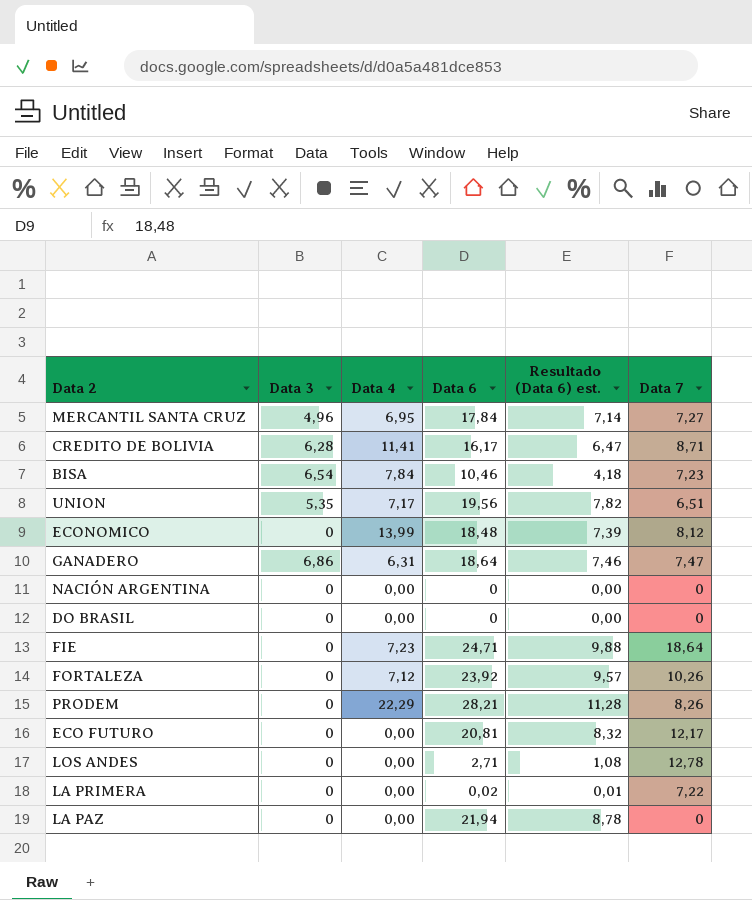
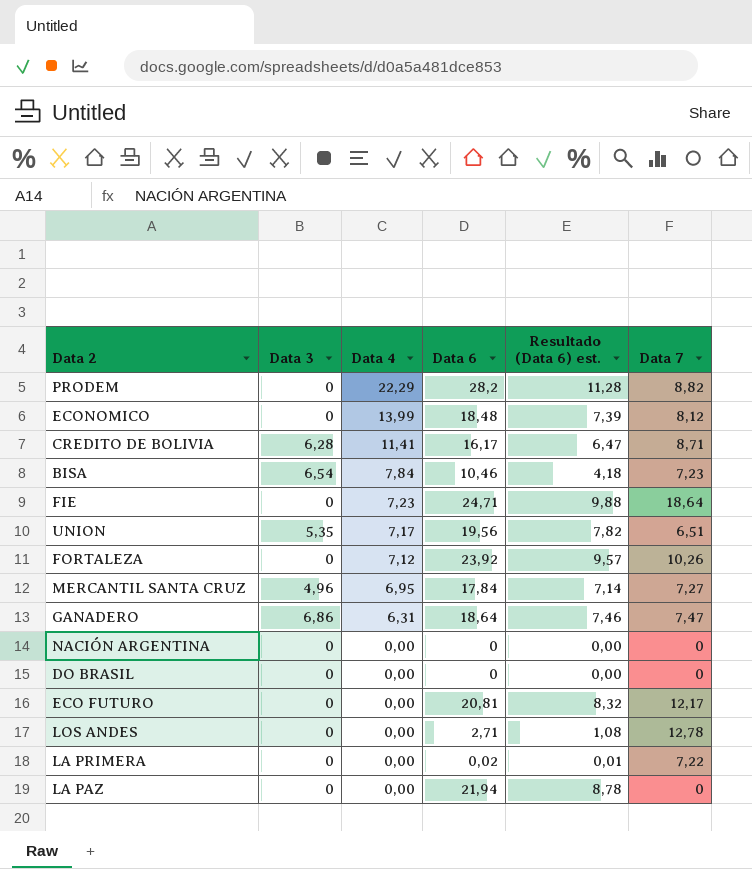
row order: none -> Data 4 descending
PRODEM | Data 6: 28,21 -> 28,2
PRODEM | Data 7: 8,26 -> 8,82

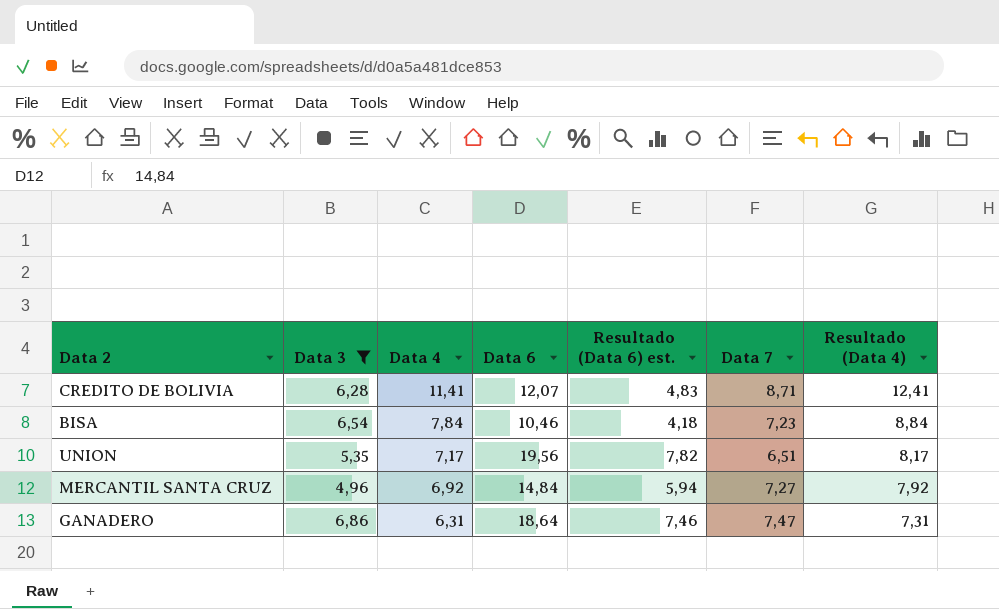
filter: none -> Data 3 != 0
column Resultado (Data 4) | formula: none -> [Data 4] + 1
CREDITO DE BOLIVIA | Data 6: 16,17 -> 12,07
CREDITO DE BOLIVIA | Resultado (Data 6) est.: 6,47 -> 4,83
MERCANTIL SANTA CRUZ | Data 4: 6,95 -> 6,92
MERCANTIL SANTA CRUZ | Data 6: 17,84 -> 14,84
MERCANTIL SANTA CRUZ | Resultado (Data 6) est.: 7,14 -> 5,94

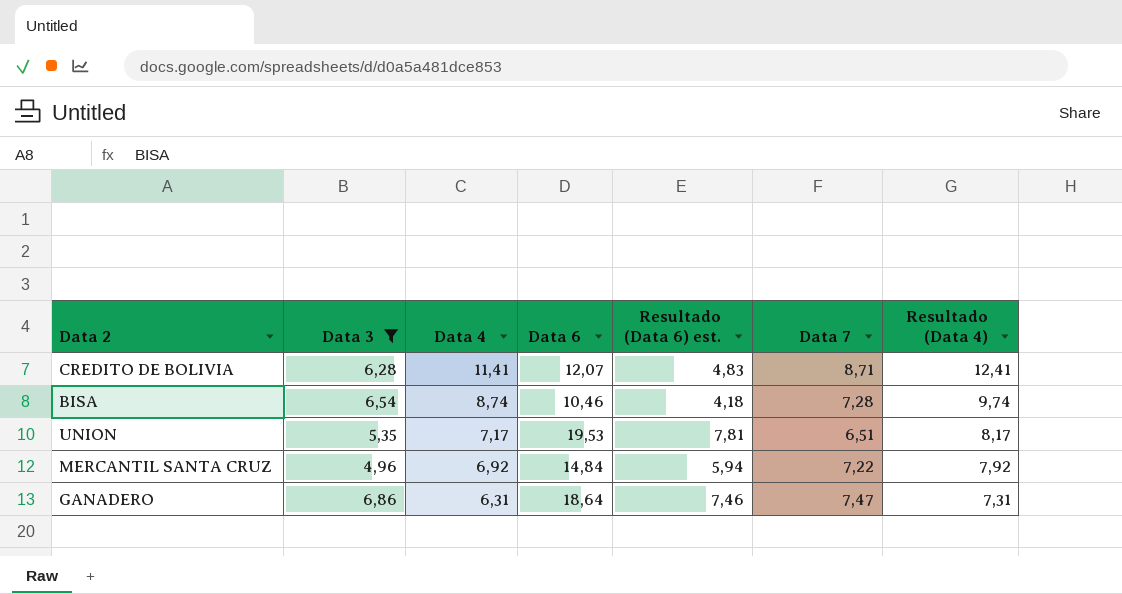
BISA | Data 4: 7,84 -> 8,74
BISA | Data 7: 7,23 -> 7,28
BISA | Resultado (Data 4): 8,84 -> 9,74
UNION | Data 6: 19,56 -> 19,53
UNION | Resultado (Data 6) est.: 7,82 -> 7,81
MERCANTIL SANTA CRUZ | Data 7: 7,27 -> 7,22

